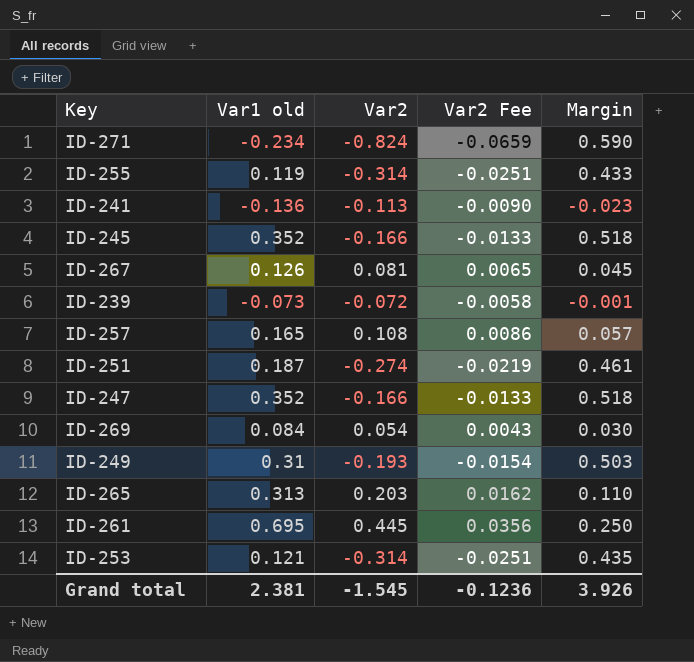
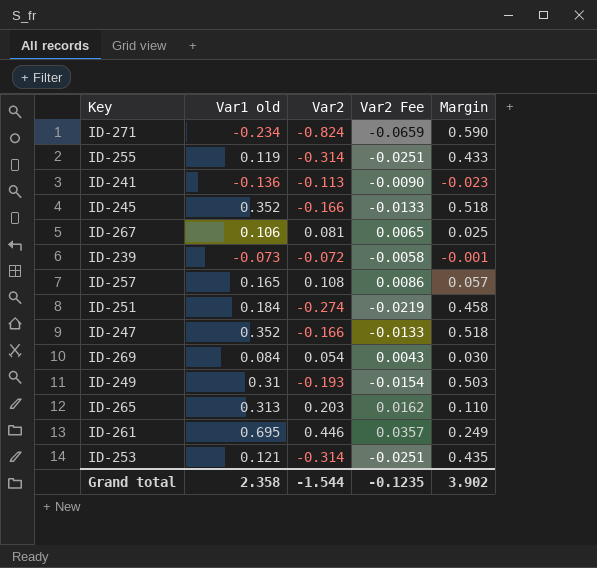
ID-267 | Var1 old: 0.126 -> 0.106
ID-267 | Margin: 0.045 -> 0.025
ID-251 | Var1 old: 0.187 -> 0.184
ID-251 | Margin: 0.461 -> 0.458
ID-261 | Var2: 0.445 -> 0.446
ID-261 | Var2 Fee: 0.0356 -> 0.0357
ID-261 | Margin: 0.250 -> 0.249
Grand total | Var1 old: 2.381 -> 2.358
Grand total | Var2: -1.545 -> -1.544
Grand total | Var2 Fee: -0.1236 -> -0.1235
Grand total | Margin: 3.926 -> 3.902

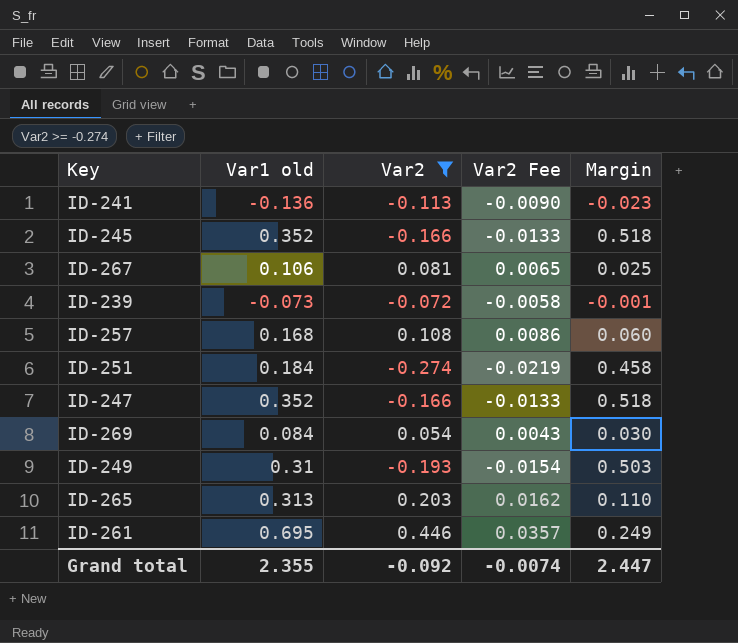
filter: none -> Var2 >= -0.274
ID-257 | Var1 old: 0.165 -> 0.168
ID-257 | Margin: 0.057 -> 0.060
Grand total | Var1 old: 2.358 -> 2.355
Grand total | Var2: -1.544 -> -0.092
Grand total | Var2 Fee: -0.1235 -> -0.0074
Grand total | Margin: 3.902 -> 2.447

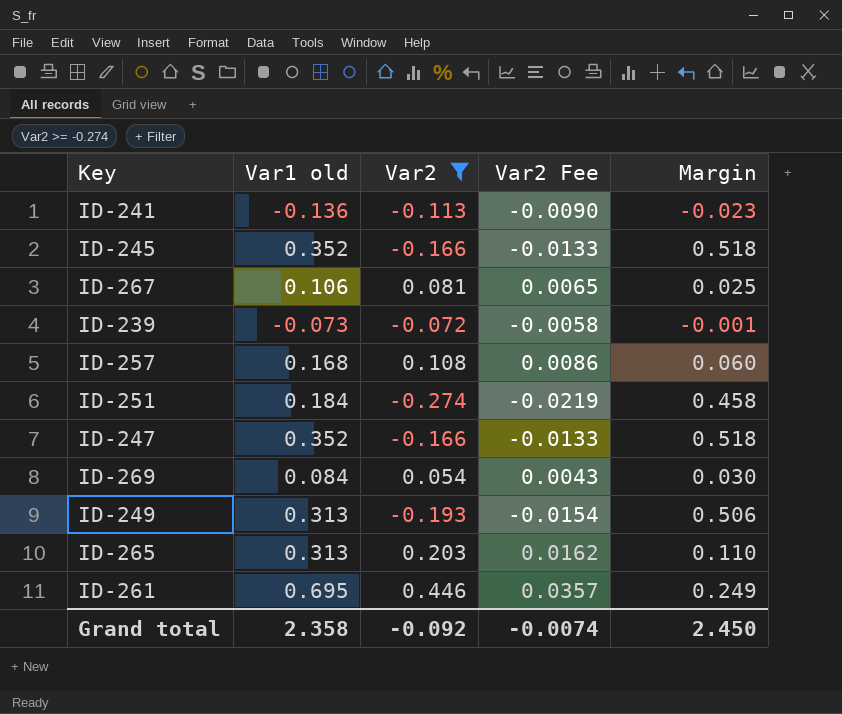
ID-249 | Var1 old: 0.31 -> 0.313
ID-249 | Margin: 0.503 -> 0.506
Grand total | Var1 old: 2.355 -> 2.358
Grand total | Margin: 2.447 -> 2.450

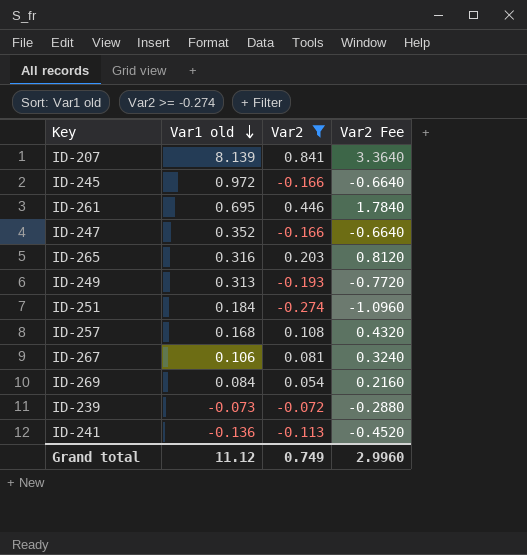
row order: none -> Var1 old descending
column Margin | formula: [Var1 old] - [Var2] -> none
column Var2 Fee | formula: [Var2] * 0.08 -> [Var2] * 4
row ID-207: none -> 8.139 | 0.841 | 3.3640
ID-245 | Var1 old: 0.352 -> 0.972
ID-265 | Var1 old: 0.313 -> 0.316
Grand total | Var1 old: 2.358 -> 11.12
Grand total | Var2: -0.092 -> 0.749
Grand total | Var2 Fee: -0.0074 -> 2.9960

